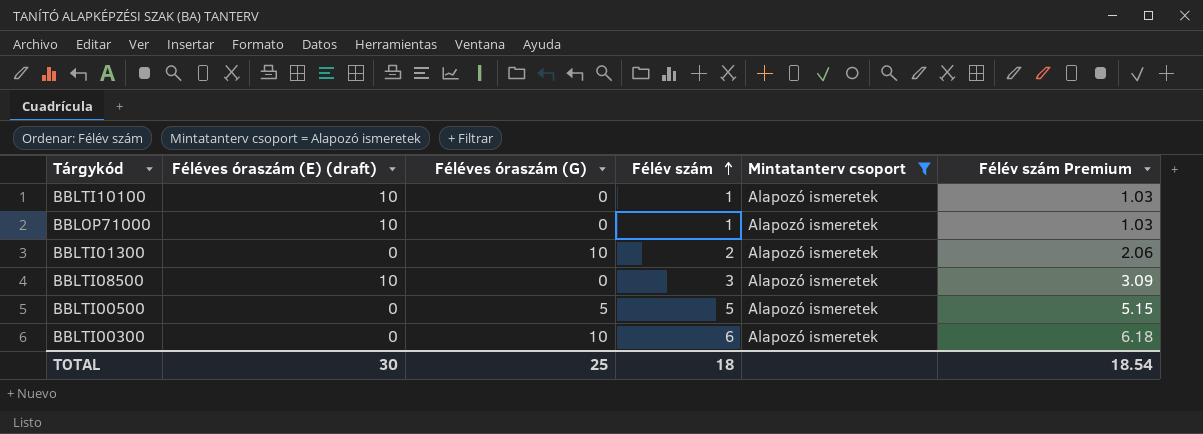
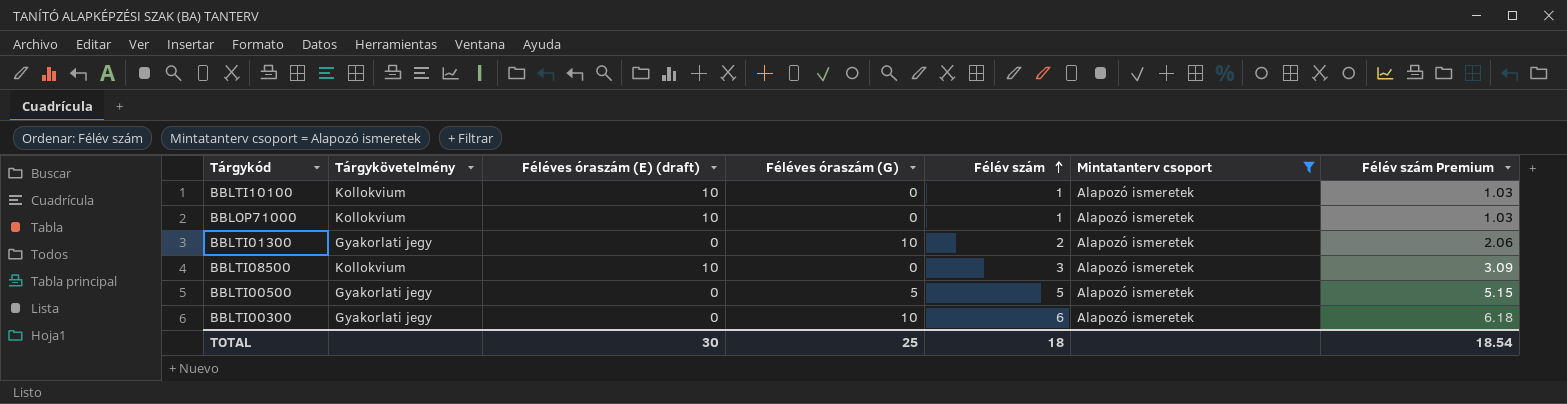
column Tárgykövetelmény | position: none -> 2

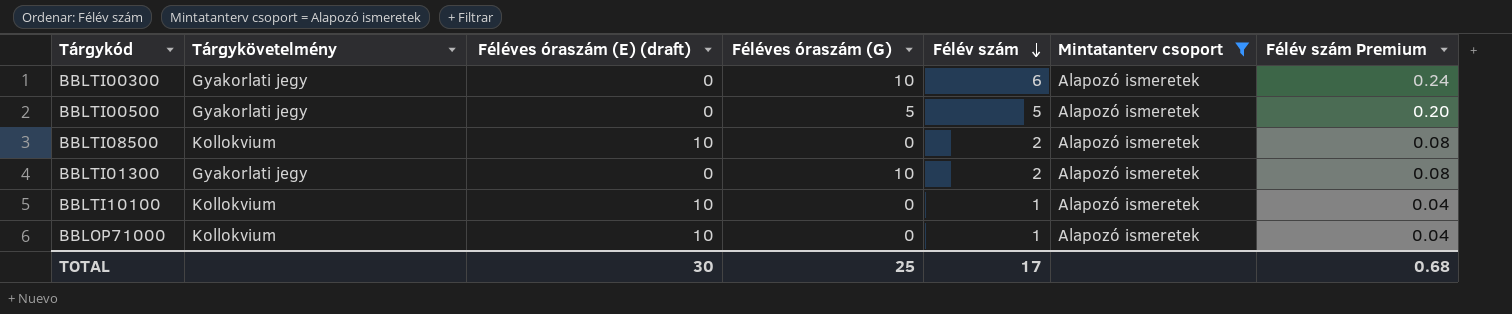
row order: Félév szám ascending -> Félév szám descending
column Félév szám Premium | formula: [Félév szám] * 1.03 -> [Félév szám] * 0.04
BBLTI08500 | Félév szám: 3 -> 2
TOTAL | Félév szám: 18 -> 17
TOTAL | Félév szám Premium: 18.54 -> 0.68

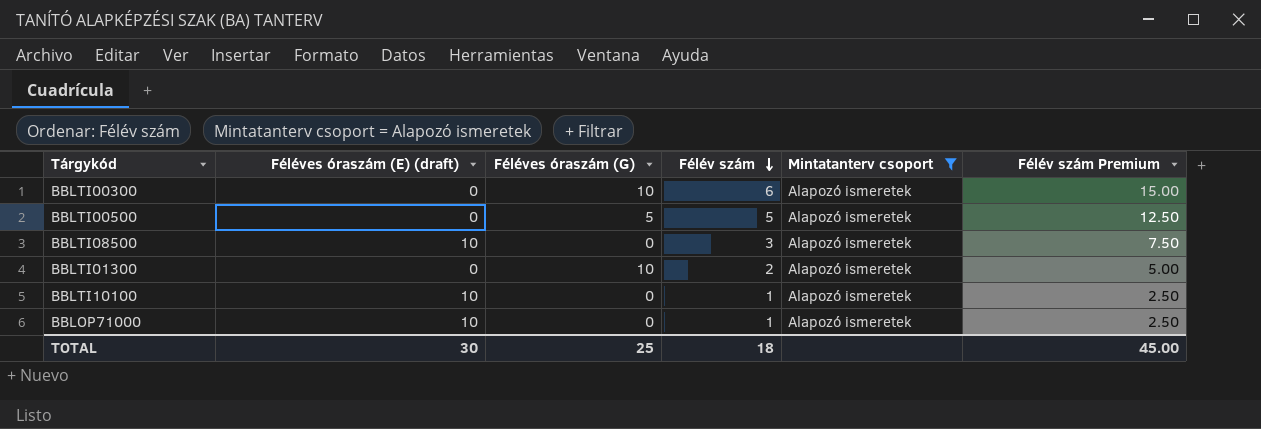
column Tárgykövetelmény | position: 2 -> none
column Félév szám Premium | formula: [Félév szám] * 0.04 -> [Félév szám] * 2.5
BBLTI08500 | Félév szám: 2 -> 3
TOTAL | Félév szám: 17 -> 18
TOTAL | Félév szám Premium: 0.68 -> 45.00

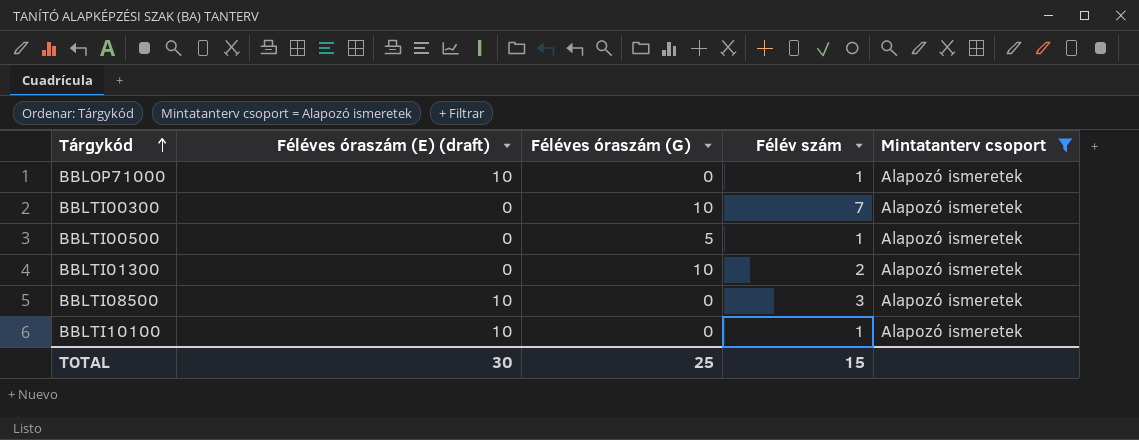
row order: Félév szám descending -> Tárgykód ascending
column Félév szám Premium | formula: [Félév szám] * 2.5 -> none
BBLTI00300 | Félév szám: 6 -> 7
BBLTI00500 | Félév szám: 5 -> 1
TOTAL | Félév szám: 18 -> 15

